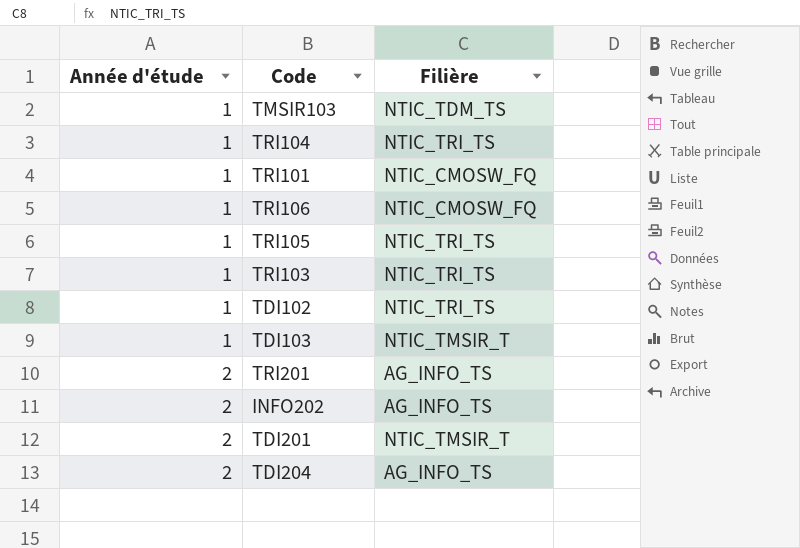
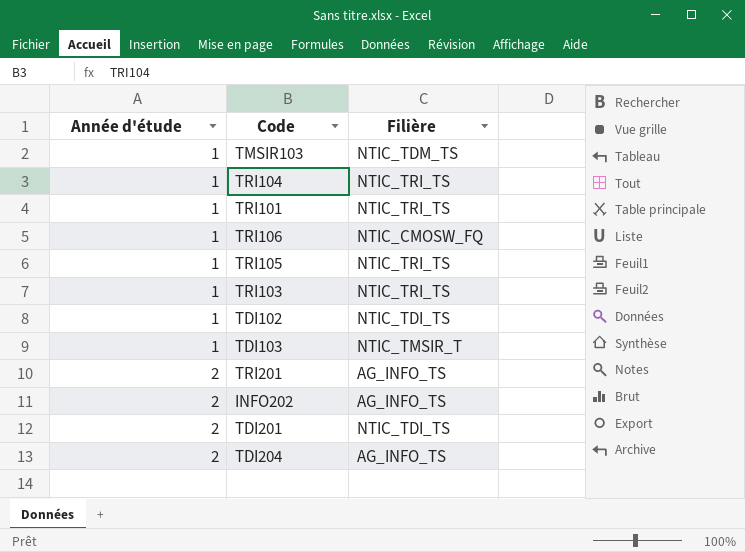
TRI101 | Filière: NTIC_CMOSW_FQ -> NTIC_TRI_TS
TDI102 | Filière: NTIC_TRI_TS -> NTIC_TDI_TS
TDI201 | Filière: NTIC_TMSIR_T -> NTIC_TDI_TS

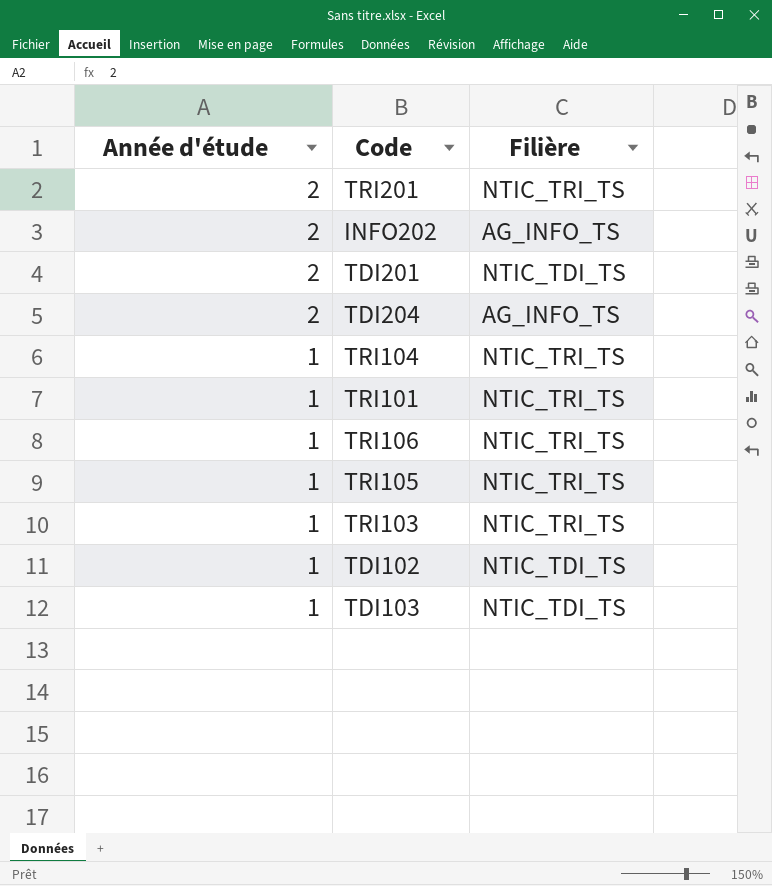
row order: Année d'étude ascending -> Année d'étude descending
row TMSIR103: 1 | NTIC_TDM_TS -> none
TRI201 | Filière: AG_INFO_TS -> NTIC_TRI_TS
TRI106 | Filière: NTIC_CMOSW_FQ -> NTIC_TRI_TS
TDI103 | Filière: NTIC_TMSIR_T -> NTIC_TDI_TS

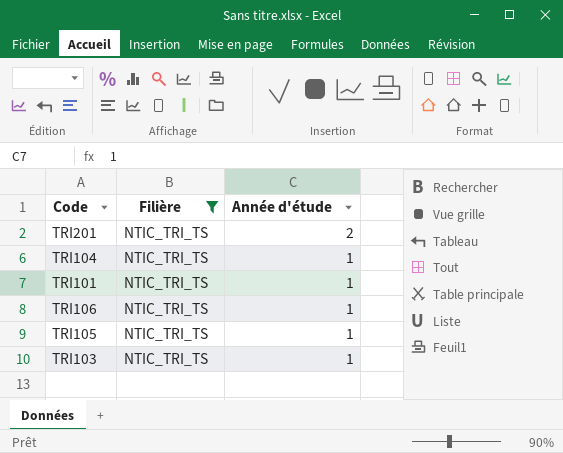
filter: none -> Filière = NTIC_TRI_TS
column Année d'étude | position: 1 -> 3

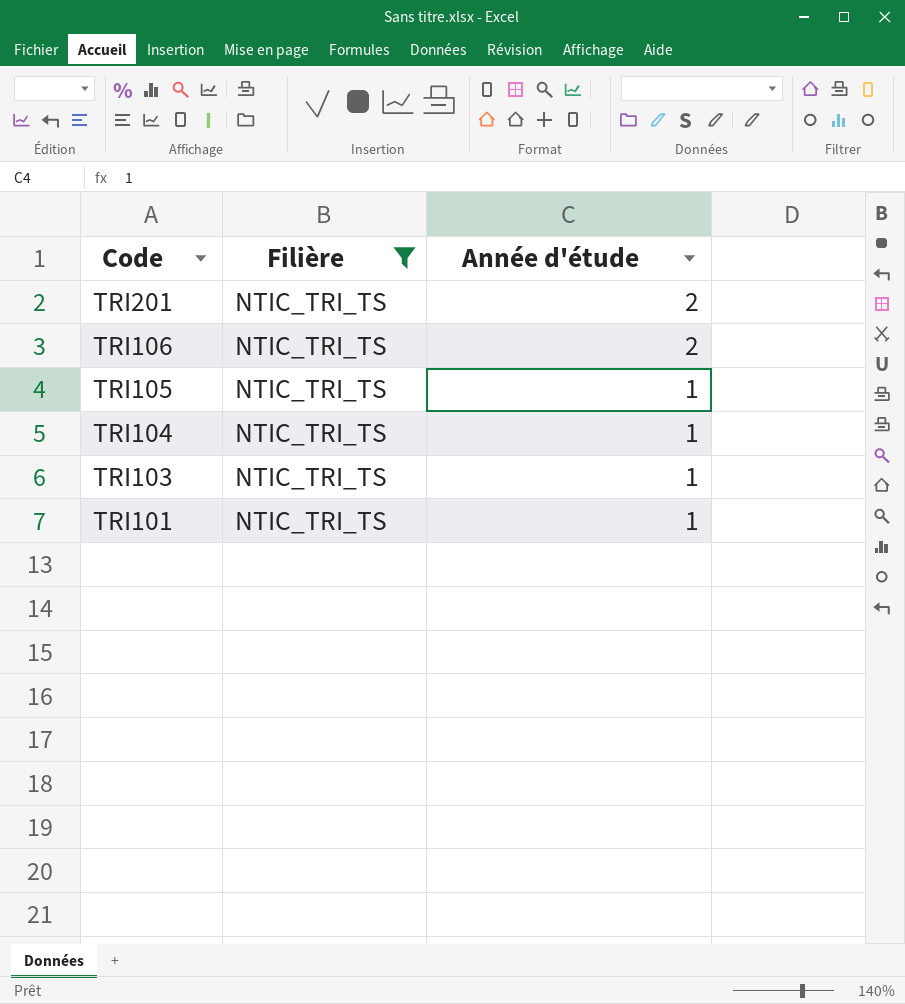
row order: Année d'étude descending -> Code descending
TRI106 | Année d'étude: 1 -> 2

